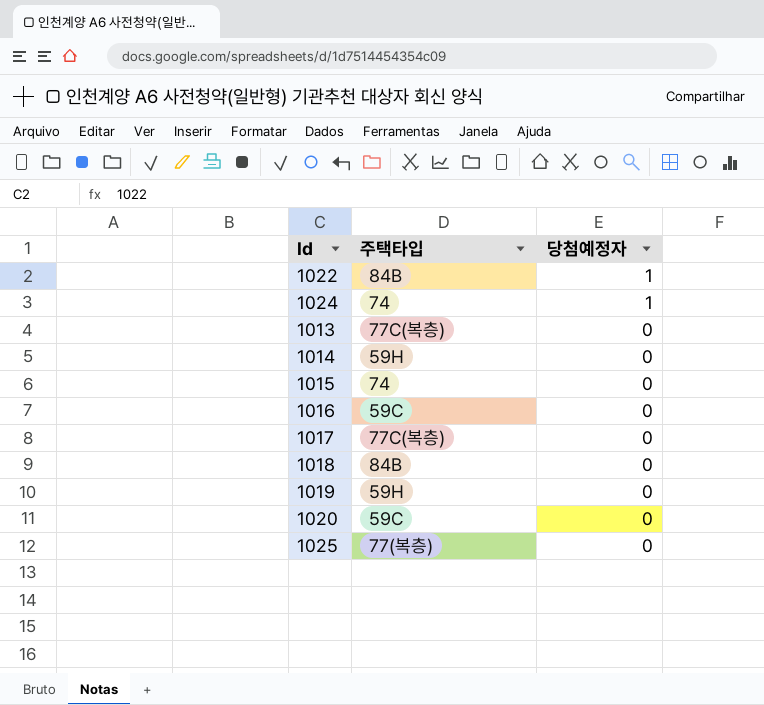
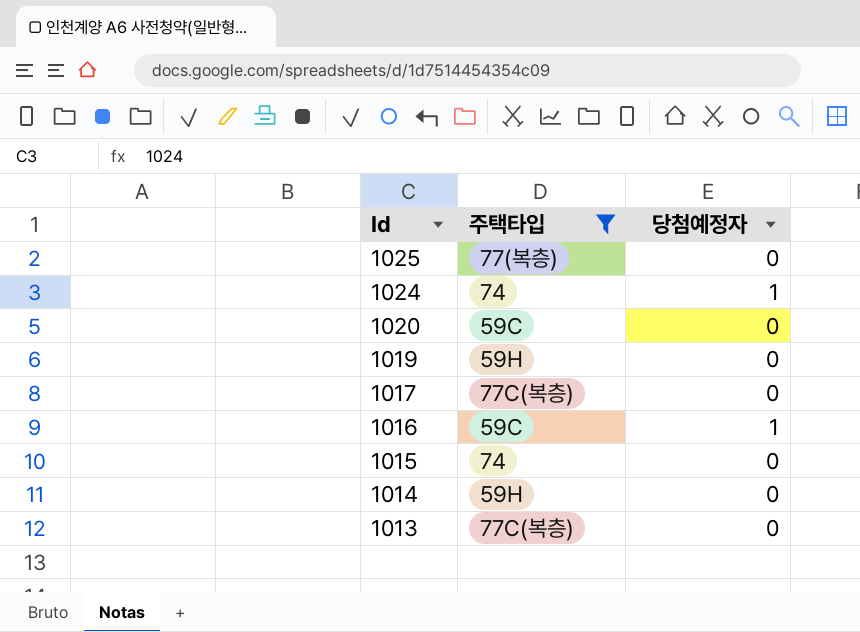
filter: none -> 주택타입 != 84B
row order: 당첨예정자 descending -> Id descending
1016 | 당첨예정자: 0 -> 1

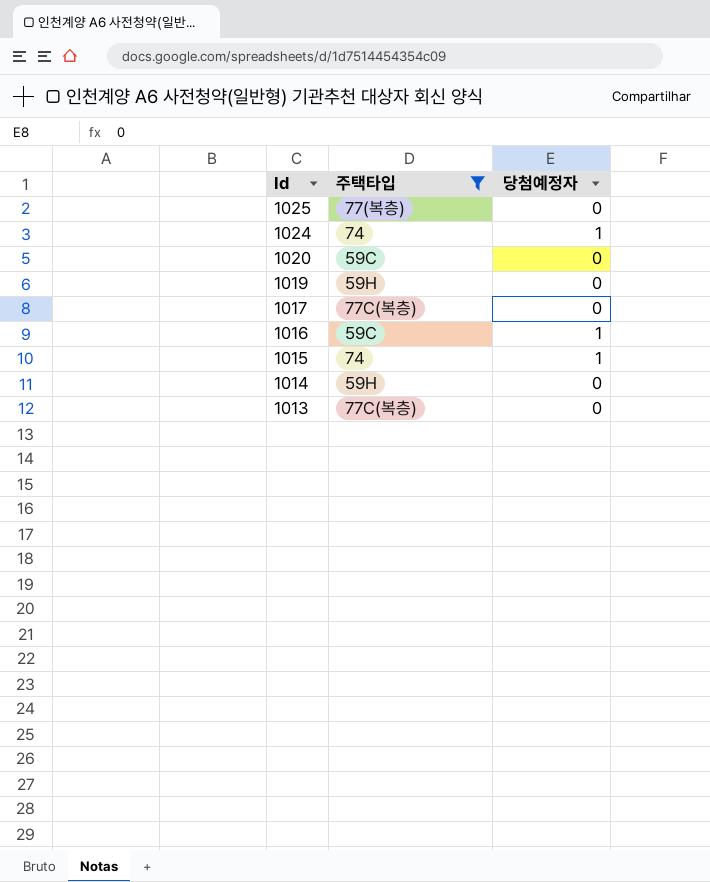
1015 | 당첨예정자: 0 -> 1

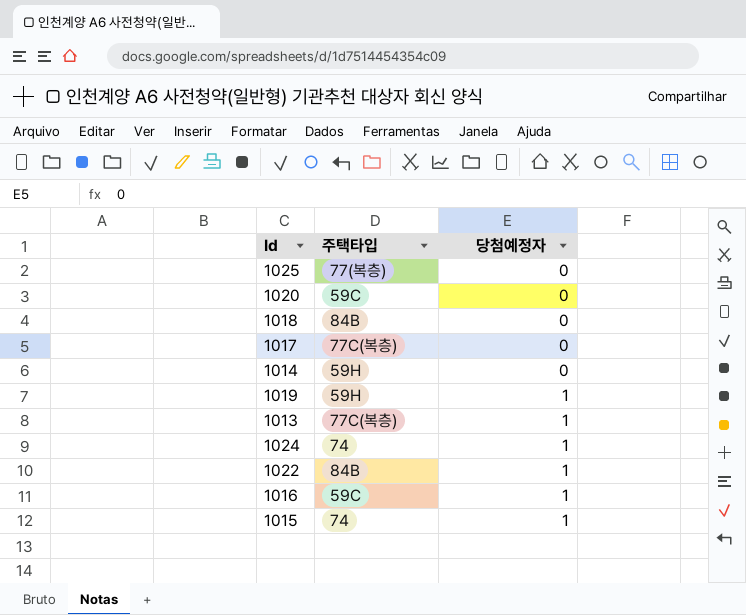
filter: 주택타입 != 84B -> none
row order: Id descending -> 당첨예정자 ascending
1019 | 당첨예정자: 0 -> 1
1013 | 당첨예정자: 0 -> 1

